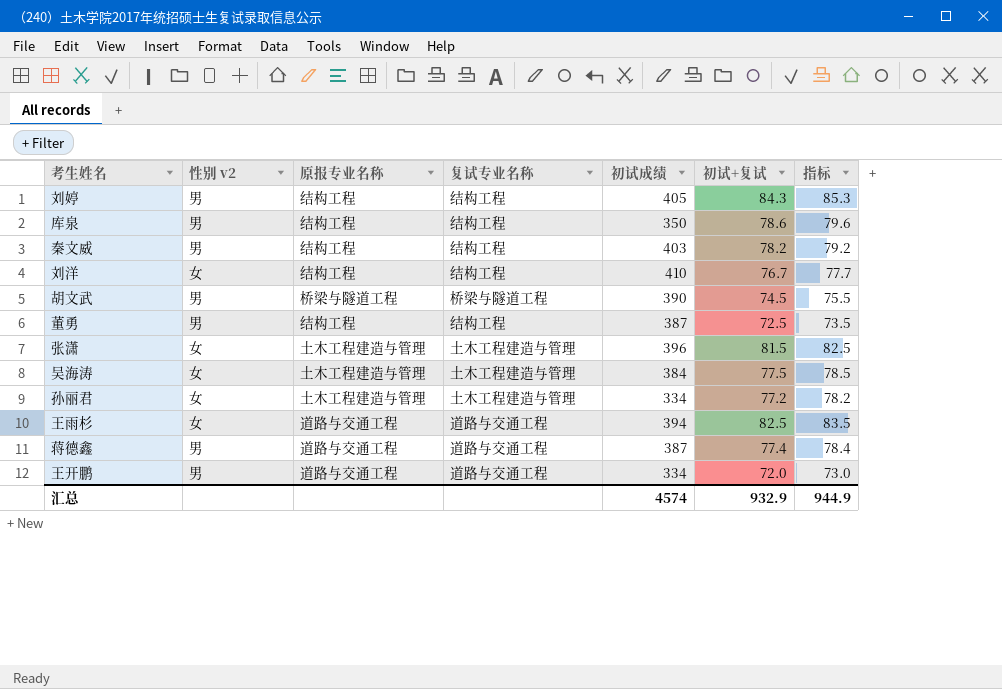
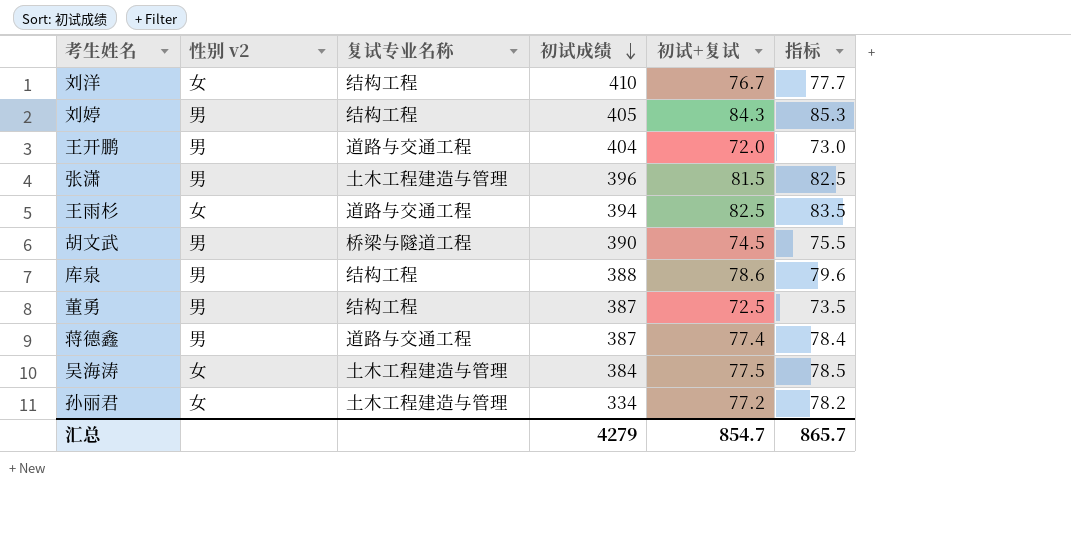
row order: none -> 初试成绩 descending
column 原报专业名称 | position: 3 -> none
row 秦文威: 男 | 结构工程 | 结构工程 | 403 | 78.2 | 79.2 -> none
王开鹏 | 初试成绩: 334 -> 404
张潇 | 性别 v2: 女 -> 男
库泉 | 初试成绩: 350 -> 388
汇总 | 初试成绩: 4574 -> 4279
汇总 | 初试+复试: 932.9 -> 854.7
汇总 | 指标: 944.9 -> 865.7

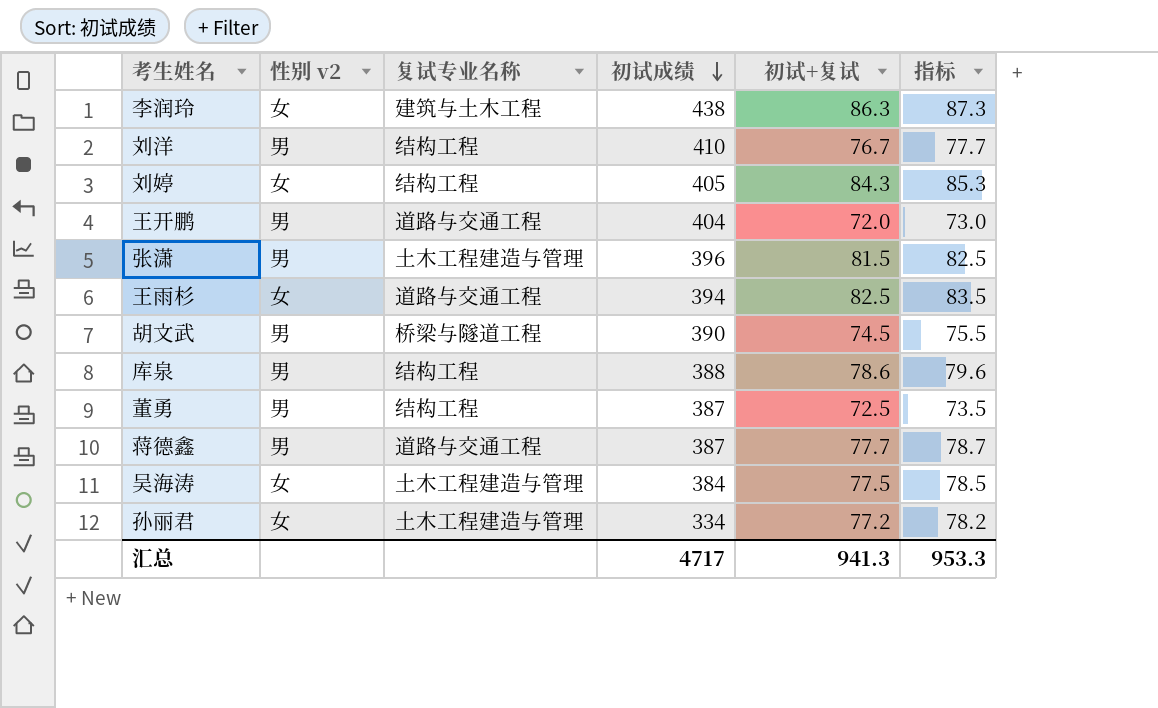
row 李润玲: none -> 女 | 建筑与土木工程 | 438 | 86.3 | 87.3
刘洋 | 性别 v2: 女 -> 男
刘婷 | 性别 v2: 男 -> 女
蒋德鑫 | 初试+复试: 77.4 -> 77.7
蒋德鑫 | 指标: 78.4 -> 78.7
汇总 | 初试成绩: 4279 -> 4717
汇总 | 初试+复试: 854.7 -> 941.3
汇总 | 指标: 865.7 -> 953.3

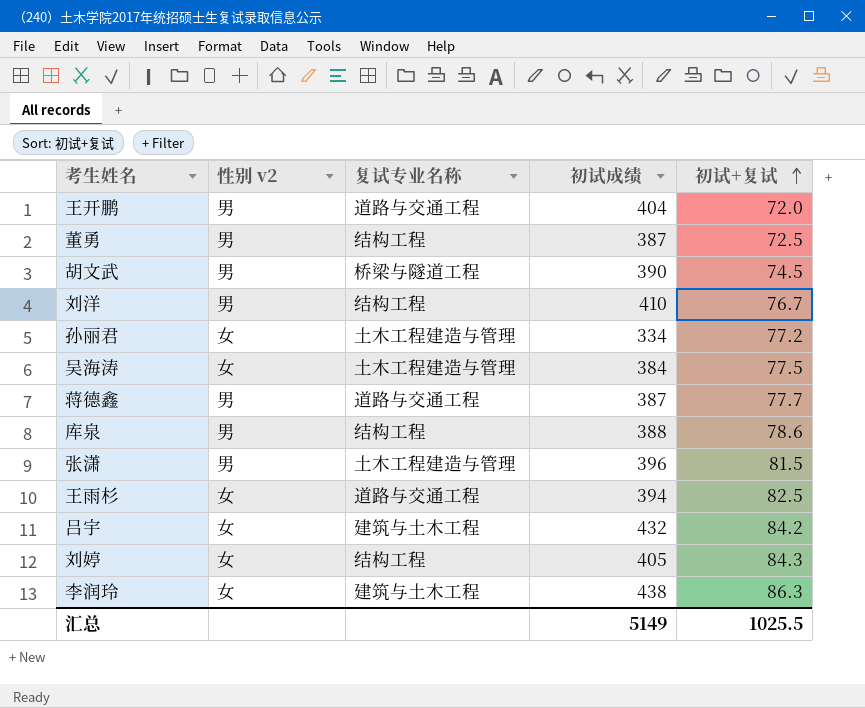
row order: 初试成绩 descending -> 初试+复试 ascending
column 指标 | formula: [初试+复试] + 1 -> none
row 吕宇: none -> 女 | 建筑与土木工程 | 432 | 84.2
汇总 | 初试成绩: 4717 -> 5149
汇总 | 初试+复试: 941.3 -> 1025.5

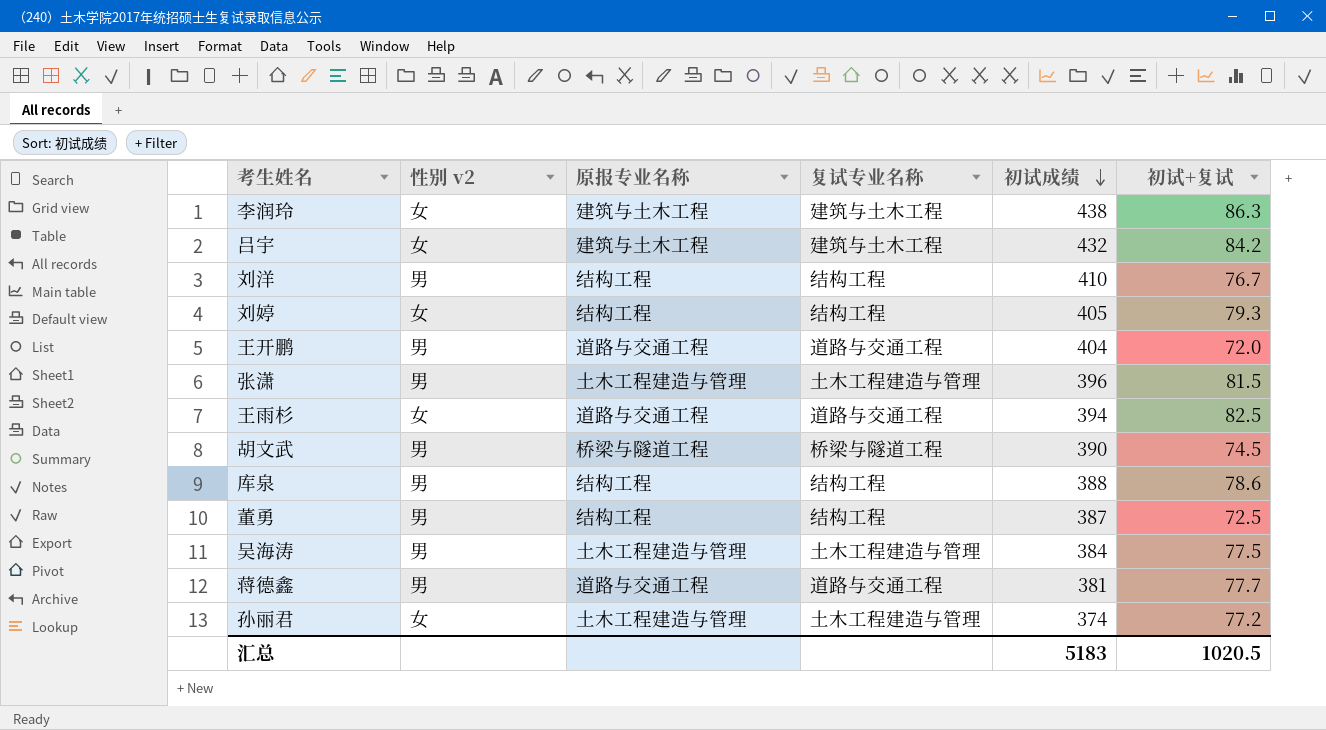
row order: 初试+复试 ascending -> 初试成绩 descending
column 原报专业名称 | position: none -> 3
刘婷 | 初试+复试: 84.3 -> 79.3
吴海涛 | 性别 v2: 女 -> 男
蒋德鑫 | 初试成绩: 387 -> 381
孙丽君 | 初试成绩: 334 -> 374
汇总 | 初试成绩: 5149 -> 5183
汇总 | 初试+复试: 1025.5 -> 1020.5

